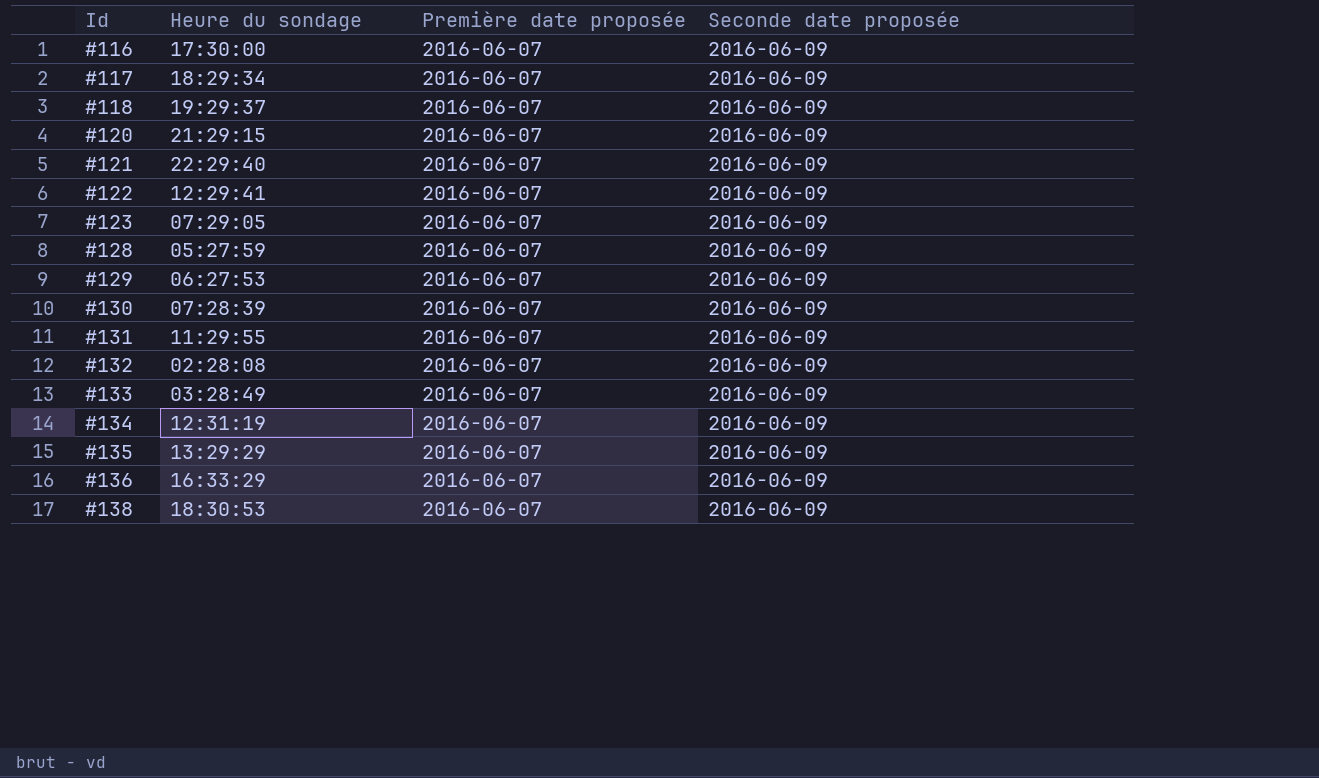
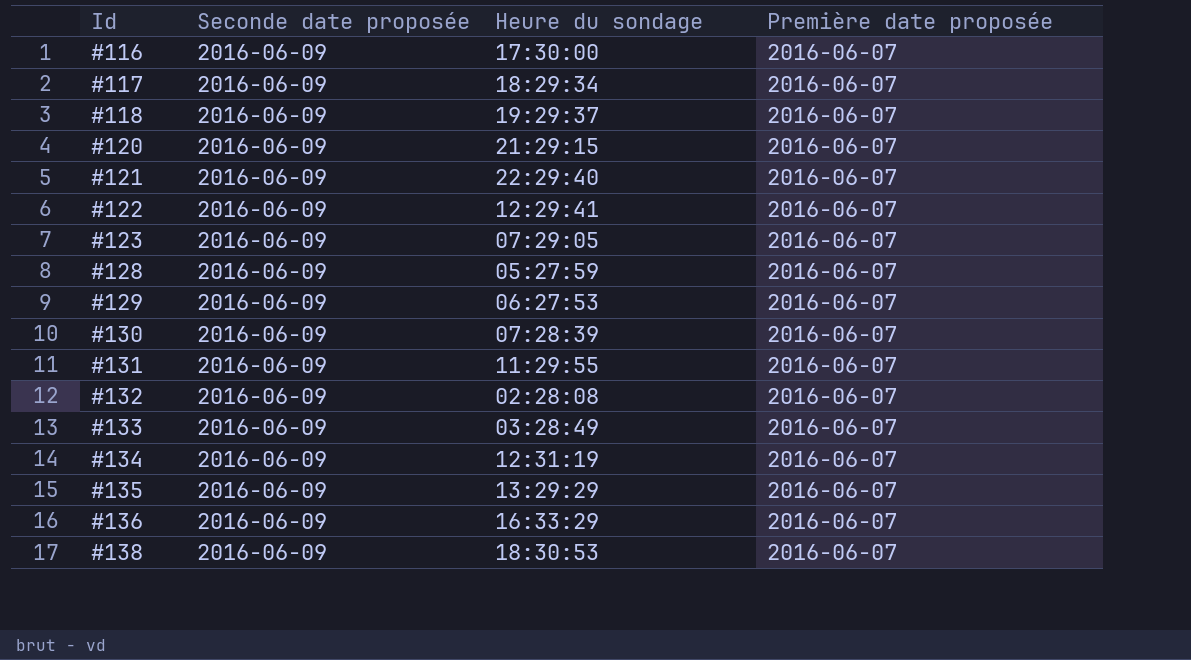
column Seconde date proposée | position: 4 -> 2

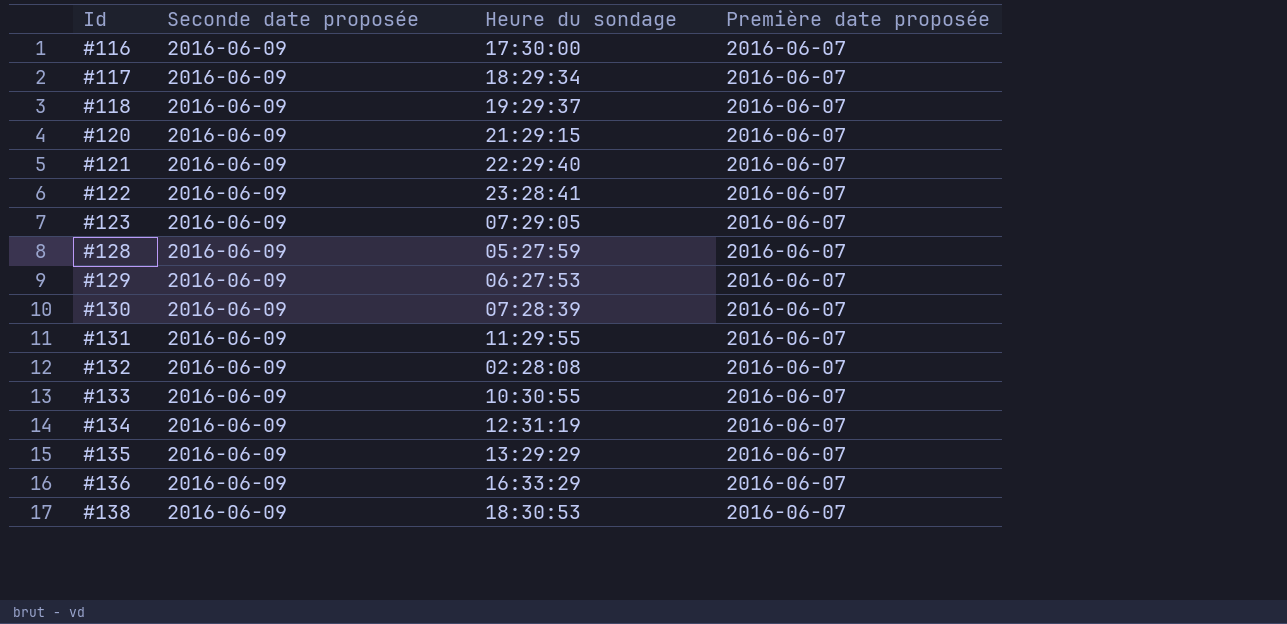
#122 | Heure du sondage: 12:29:41 -> 23:28:41
#133 | Heure du sondage: 03:28:49 -> 10:30:55

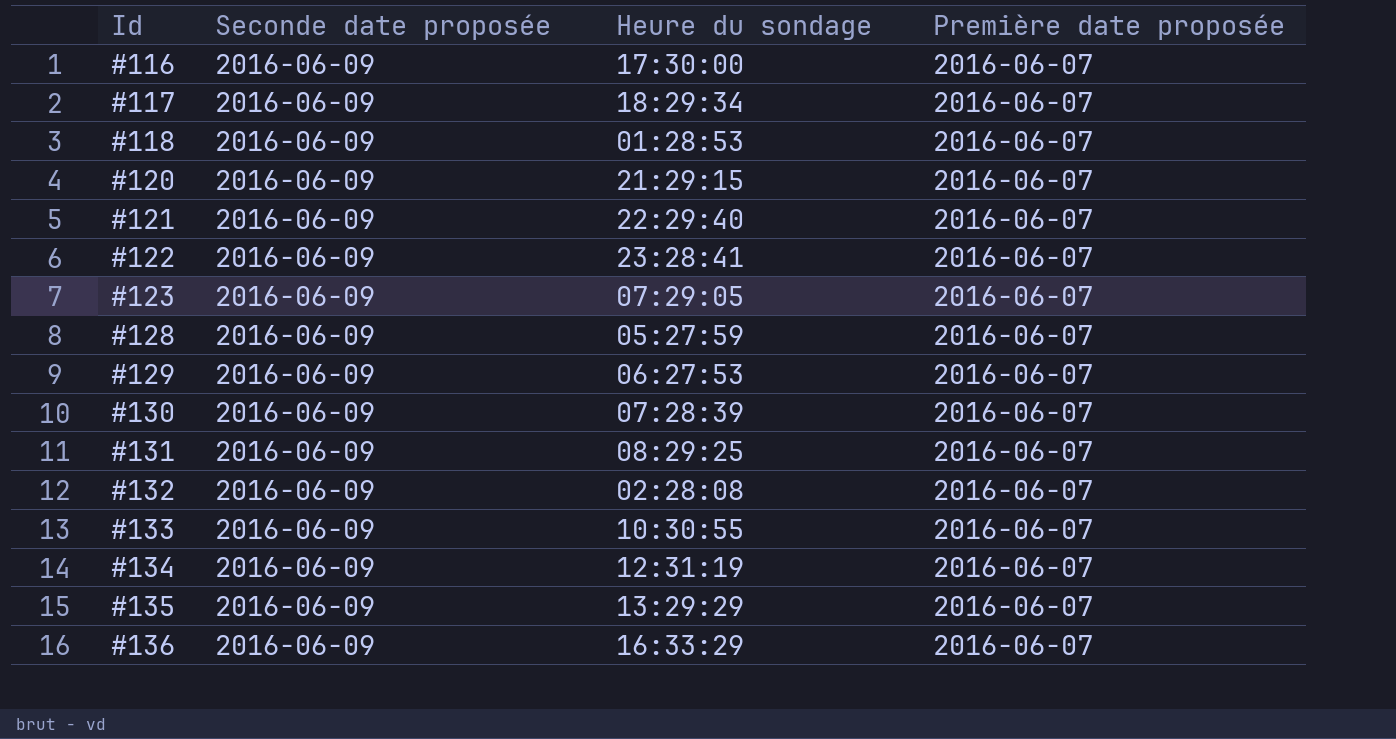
row #138: 2016-06-09 | 18:30:53 | 2016-06-07 -> none
#118 | Heure du sondage: 19:29:37 -> 01:28:53
#131 | Heure du sondage: 11:29:55 -> 08:29:25

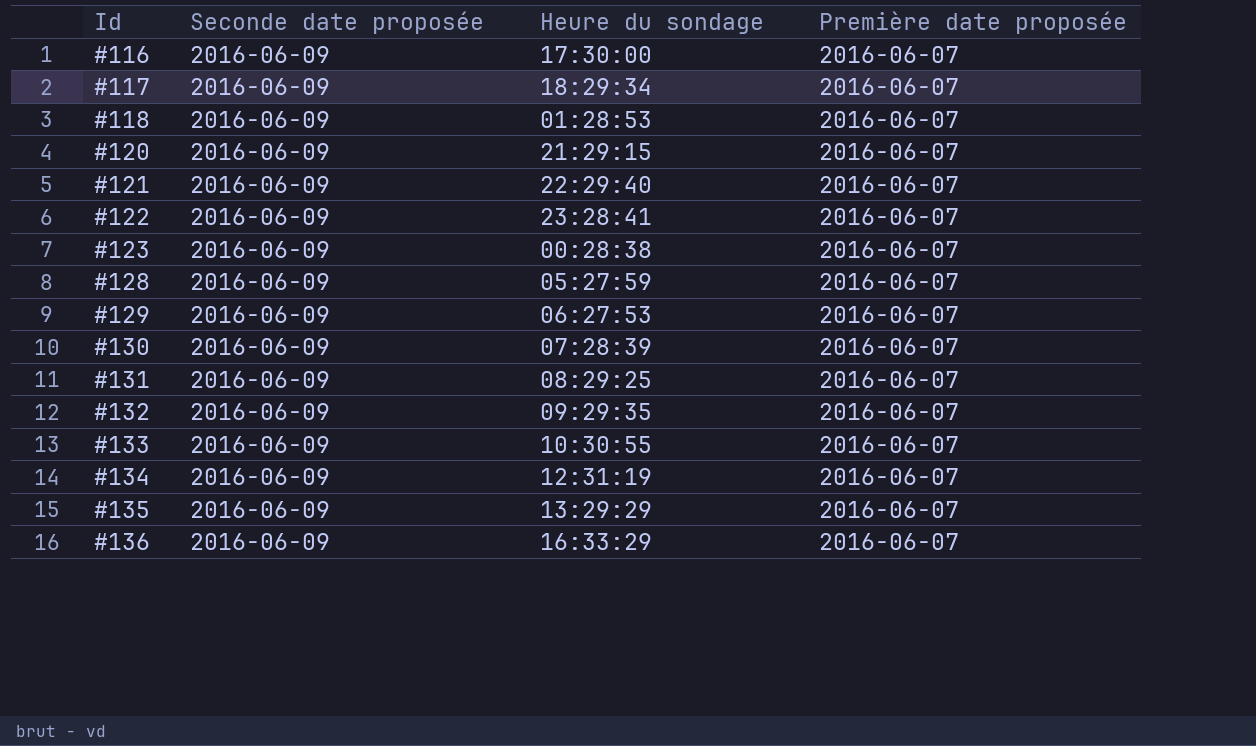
#123 | Heure du sondage: 07:29:05 -> 00:28:38
#132 | Heure du sondage: 02:28:08 -> 09:29:35

